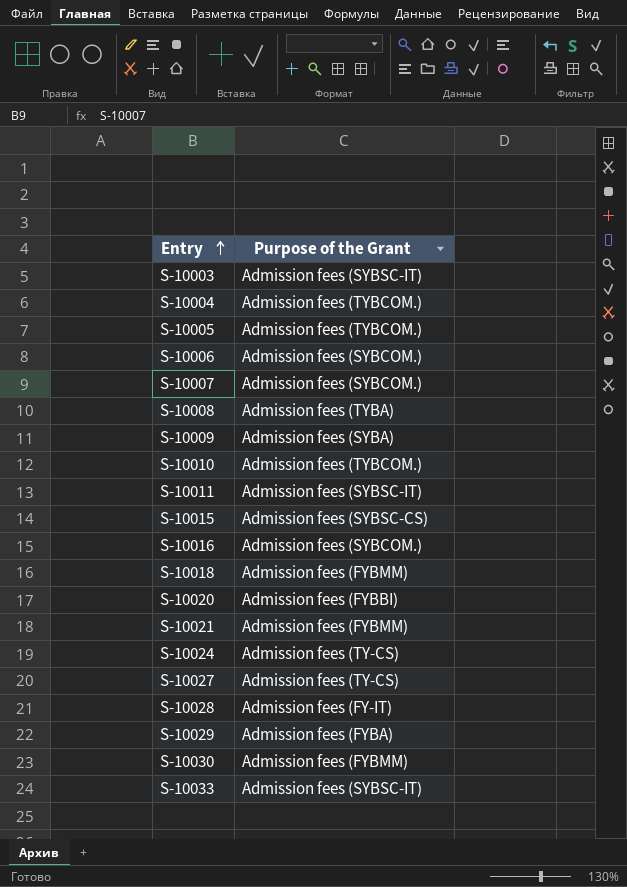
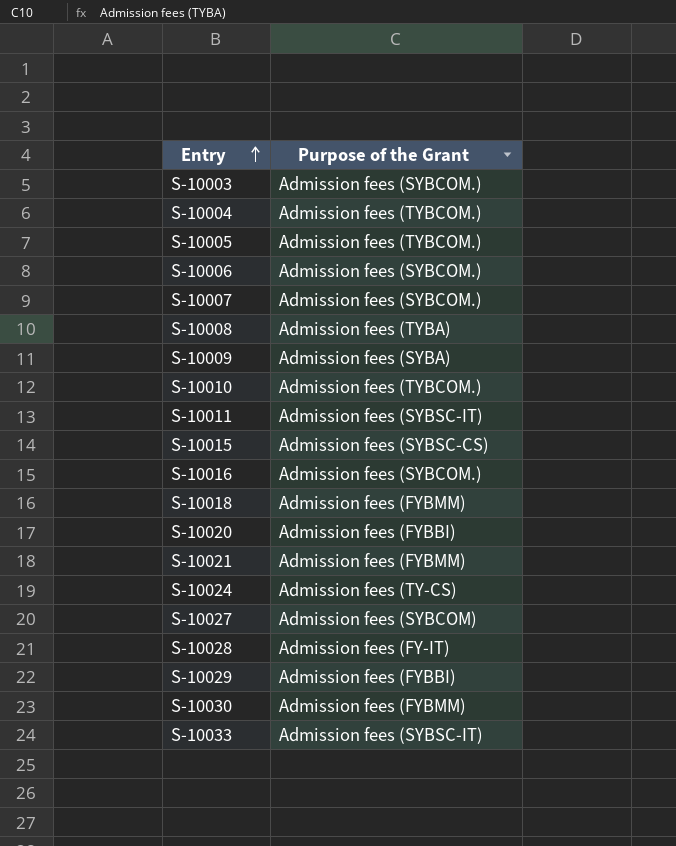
S-10003 | Purpose of the Grant: Admission fees (SYBSC-IT) -> Admission fees (SYBCOM.)
S-10027 | Purpose of the Grant: Admission fees (TY-CS) -> Admission fees (SYBCOM)
S-10029 | Purpose of the Grant: Admission fees (FYBA) -> Admission fees (FYBBI)

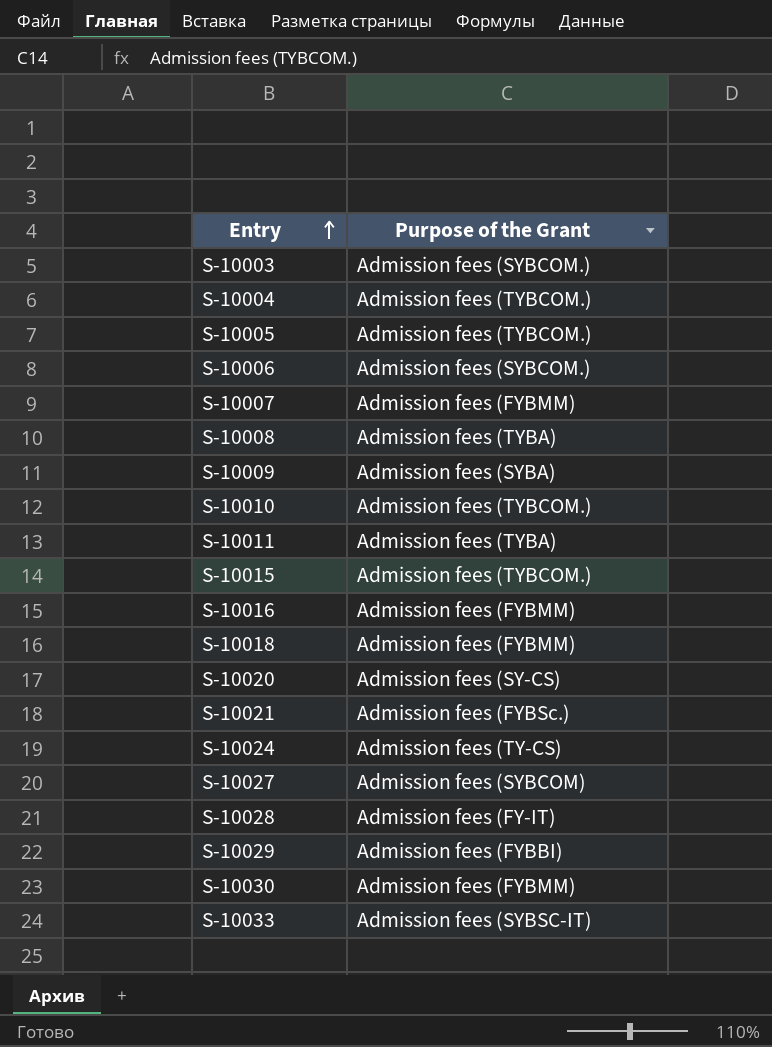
S-10007 | Purpose of the Grant: Admission fees (SYBCOM.) -> Admission fees (FYBMM)
S-10011 | Purpose of the Grant: Admission fees (SYBSC-IT) -> Admission fees (TYBA)
S-10015 | Purpose of the Grant: Admission fees (SYBSC-CS) -> Admission fees (TYBCOM.)
S-10016 | Purpose of the Grant: Admission fees (SYBCOM.) -> Admission fees (FYBMM)
S-10020 | Purpose of the Grant: Admission fees (FYBBI) -> Admission fees (SY-CS)
S-10021 | Purpose of the Grant: Admission fees (FYBMM) -> Admission fees (FYBSc.)

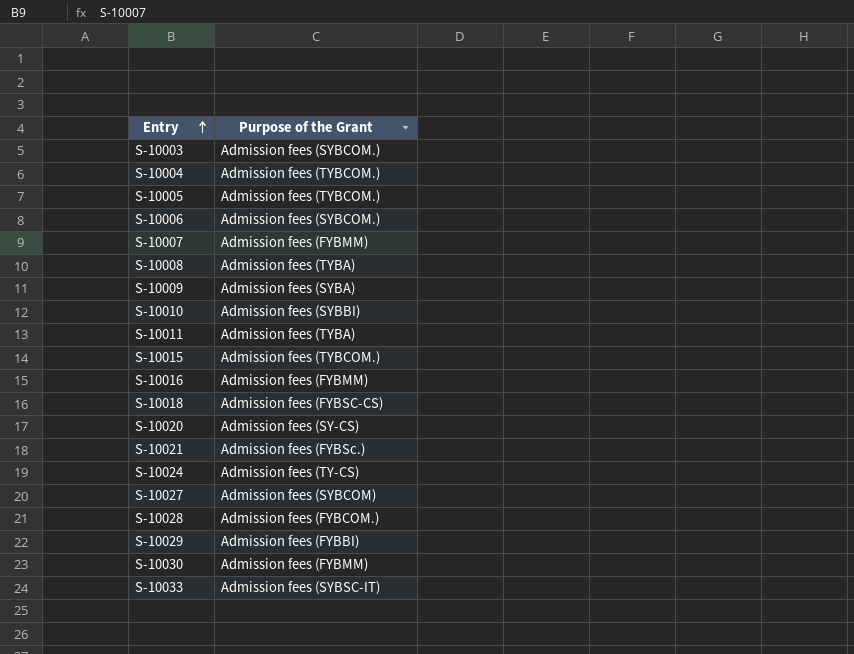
S-10010 | Purpose of the Grant: Admission fees (TYBCOM.) -> Admission fees (SYBBI)
S-10018 | Purpose of the Grant: Admission fees (FYBMM) -> Admission fees (FYBSC-CS)
S-10028 | Purpose of the Grant: Admission fees (FY-IT) -> Admission fees (FYBCOM.)

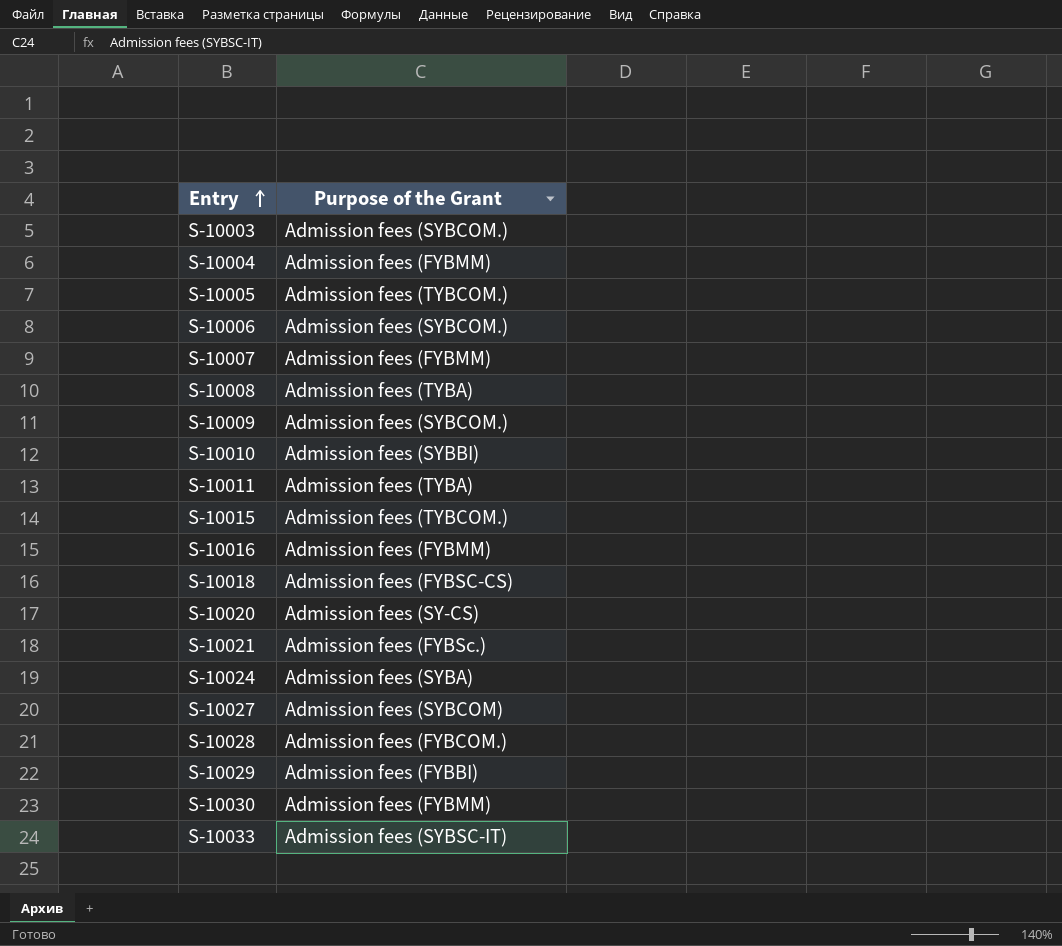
S-10004 | Purpose of the Grant: Admission fees (TYBCOM.) -> Admission fees (FYBMM)
S-10009 | Purpose of the Grant: Admission fees (SYBA) -> Admission fees (SYBCOM.)
S-10024 | Purpose of the Grant: Admission fees (TY-CS) -> Admission fees (SYBA)

